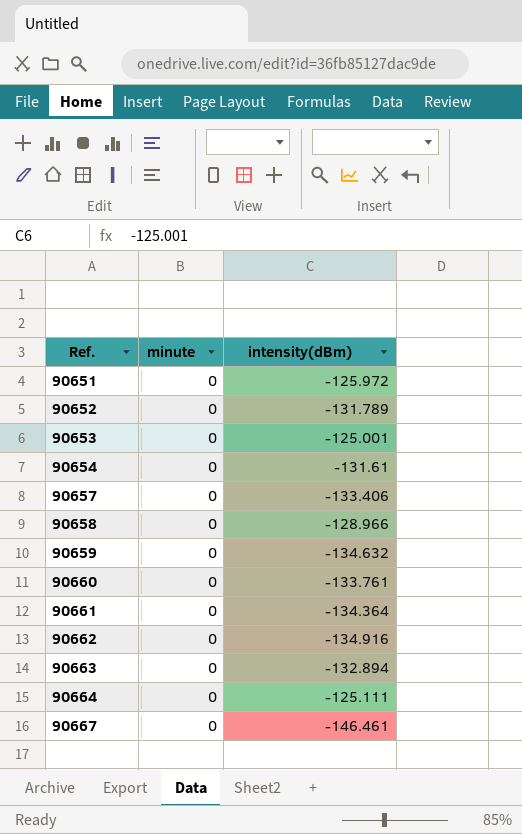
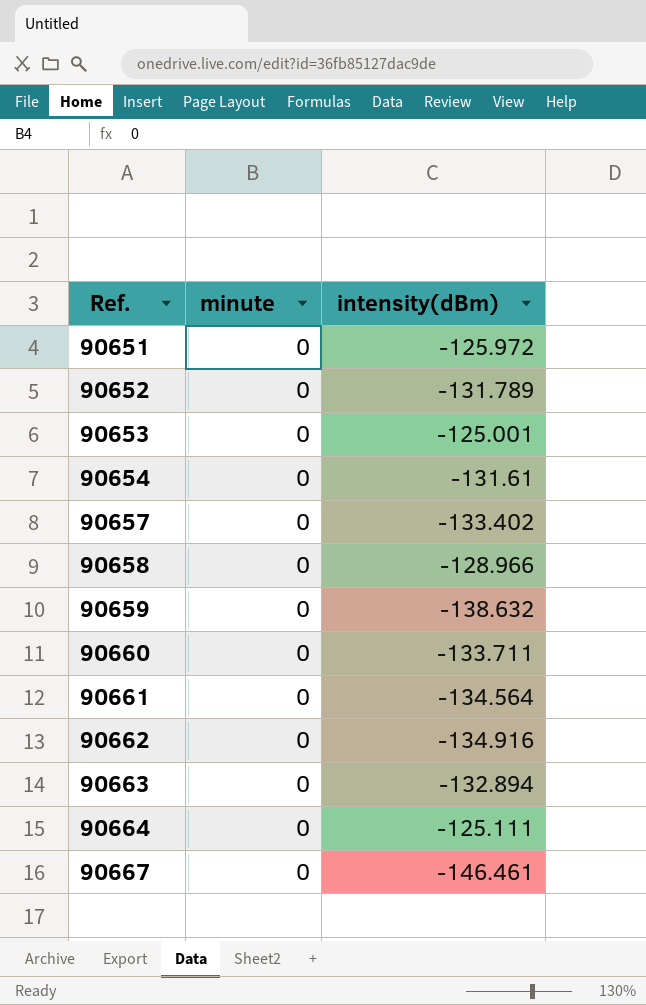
90657 | intensity(dBm): -133.406 -> -133.402
90659 | intensity(dBm): -134.632 -> -138.632
90660 | intensity(dBm): -133.761 -> -133.711
90661 | intensity(dBm): -134.364 -> -134.564

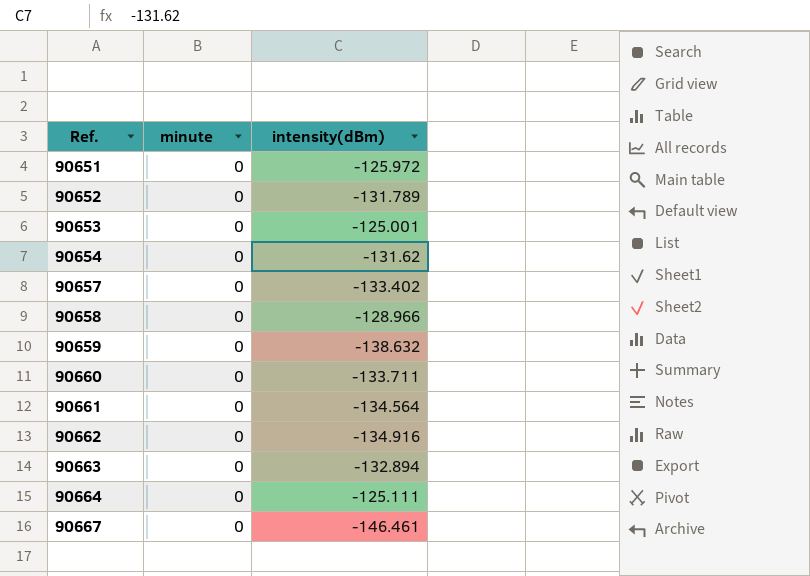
90654 | intensity(dBm): -131.61 -> -131.62

